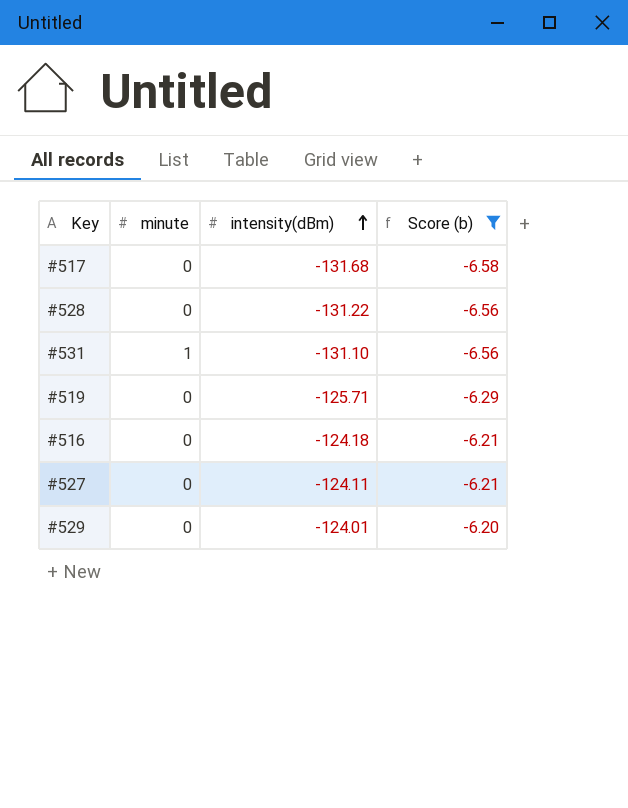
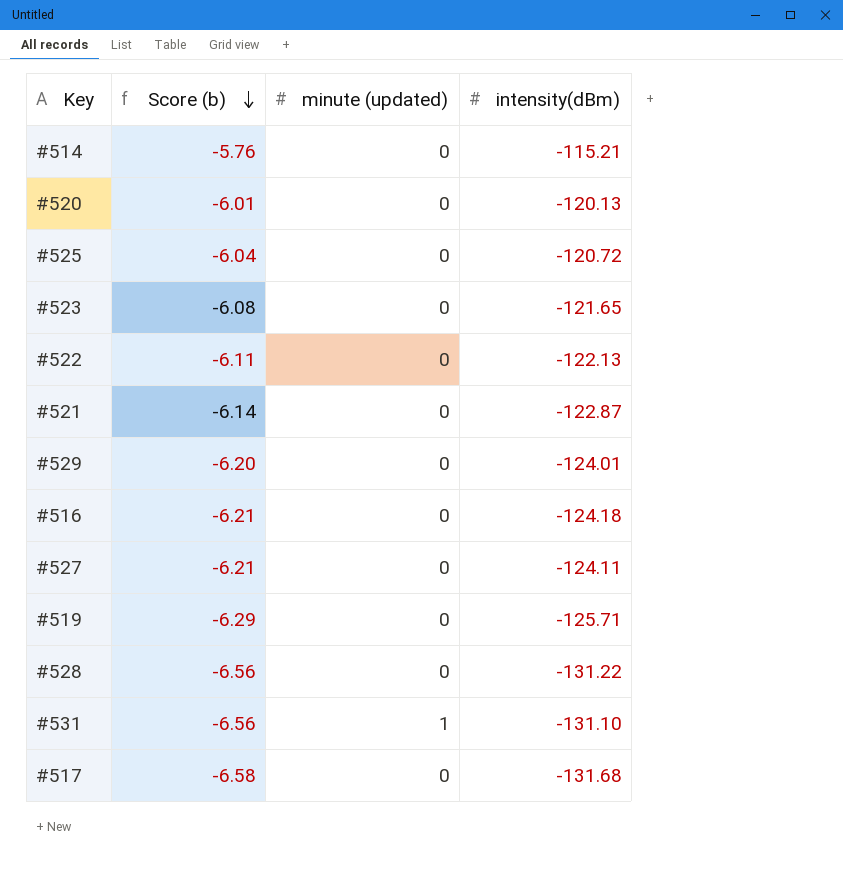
filter: Score (b) <= -6.20 -> none
row order: intensity(dBm) ascending -> Score (b) descending
column Score (b) | position: 4 -> 2
column name: minute -> minute (updated)

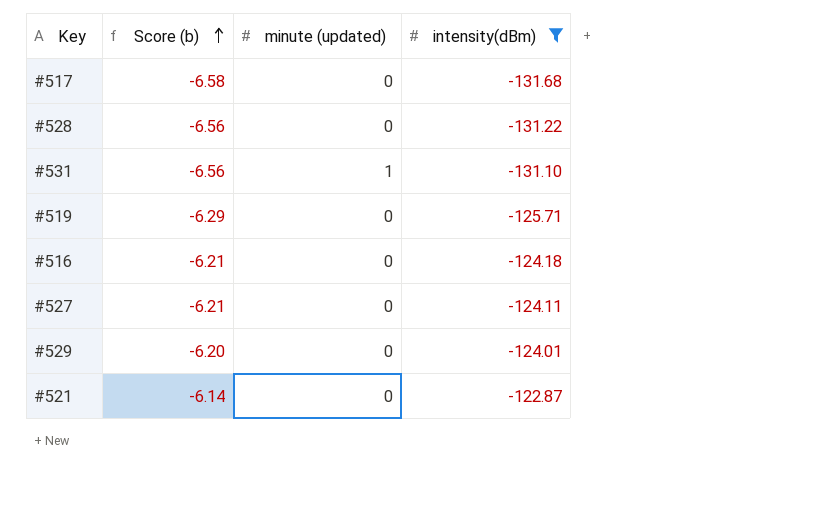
filter: none -> intensity(dBm) <= -122.87
row order: Score (b) descending -> Score (b) ascending

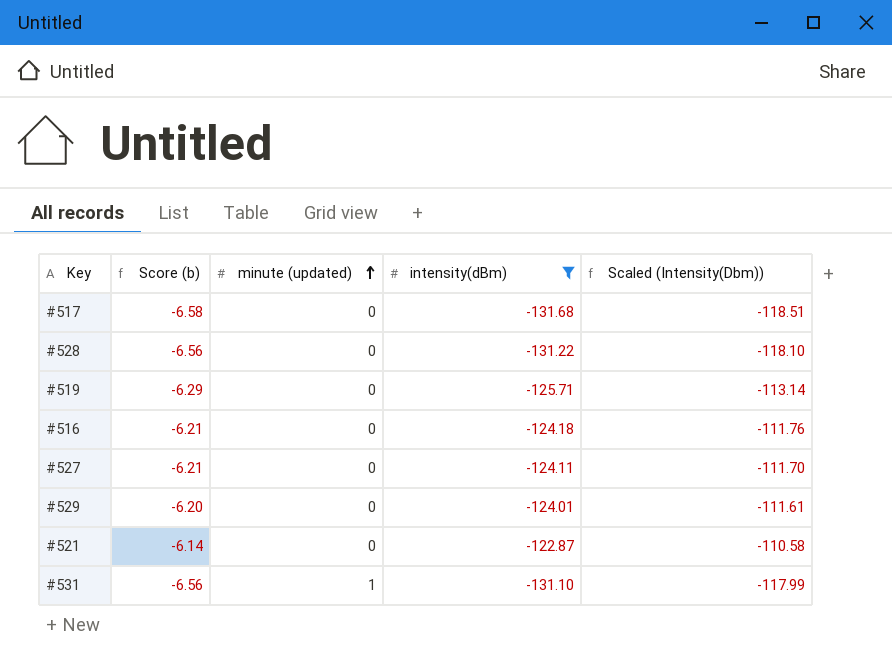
row order: Score (b) ascending -> minute (updated) ascending
column Scaled (Intensity(Dbm)) | formula: none -> [intensity(dBm)] * 0.9

